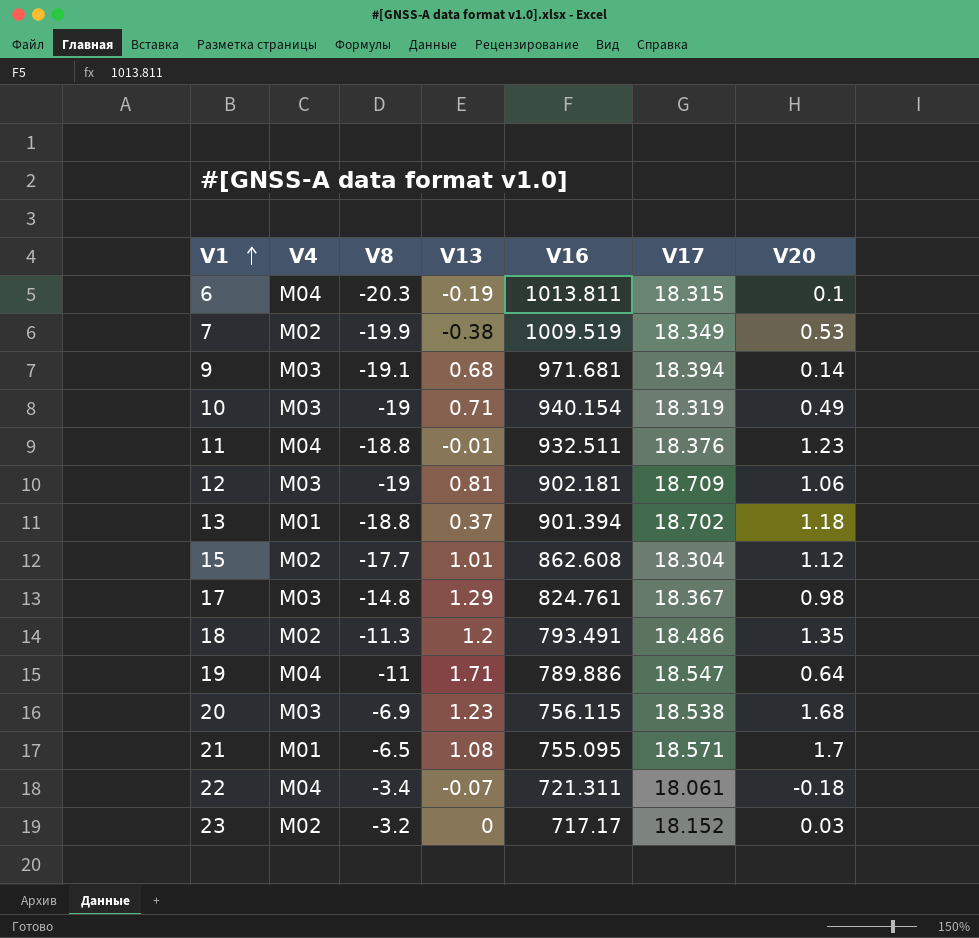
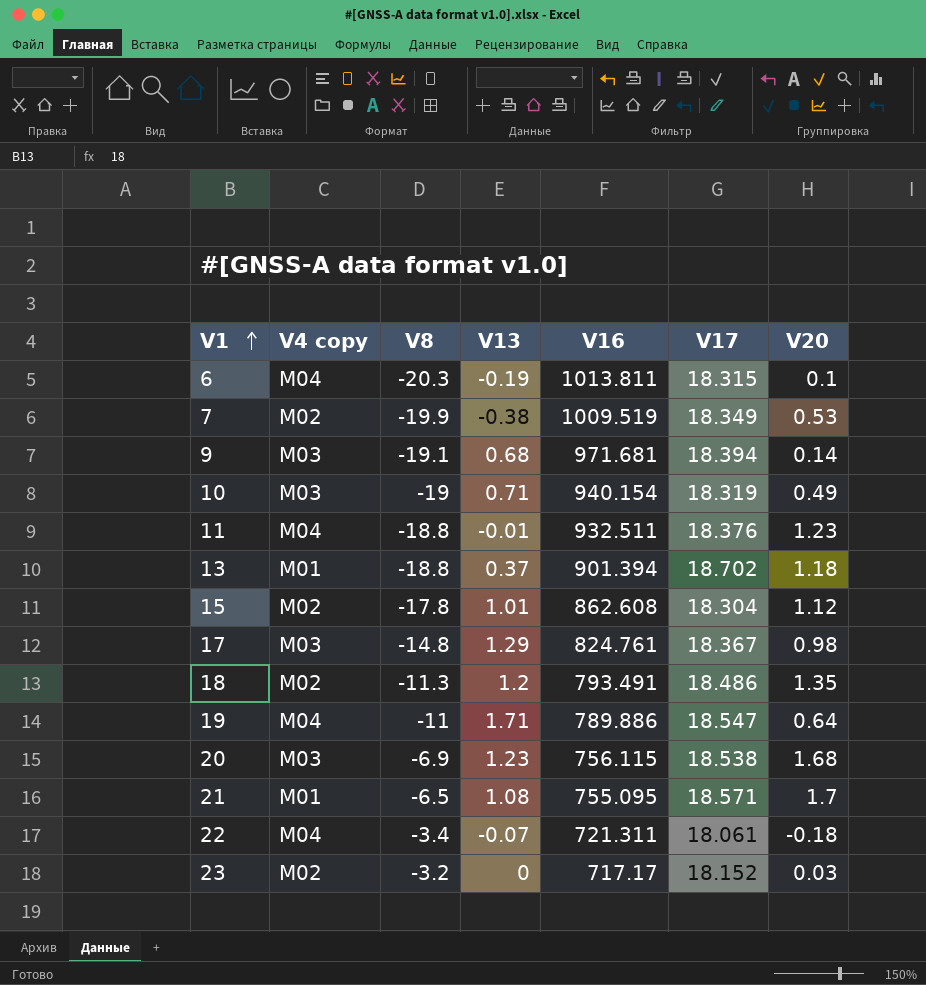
column name: V4 -> V4 copy
row 12: M03 | -19 | 0.81 | 902.181 | 18.709 | 1.06 -> none
15 | V8: -17.7 -> -17.8

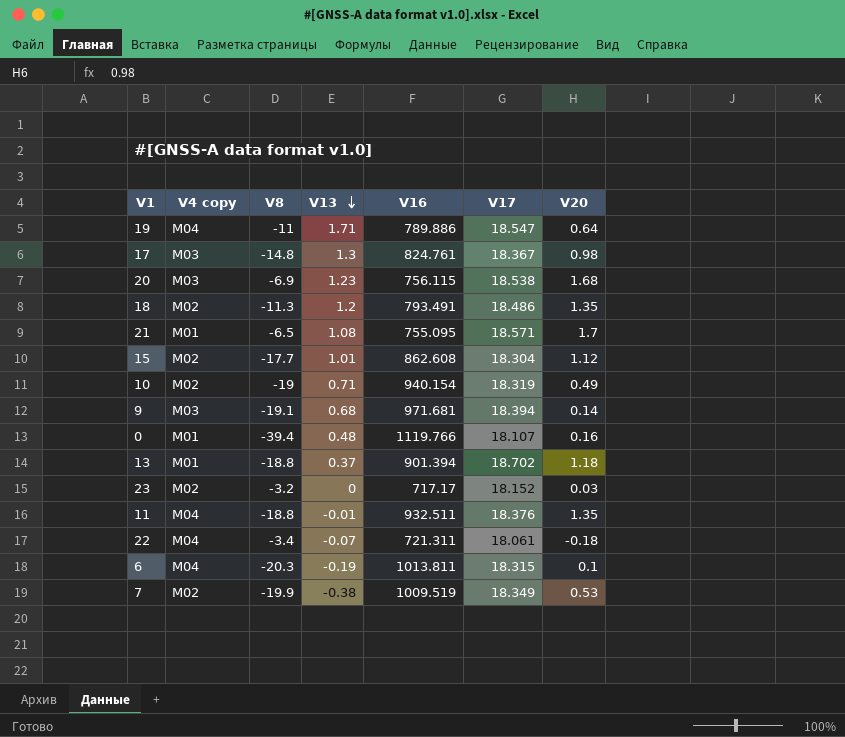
row order: V1 ascending -> V13 descending
17 | V13: 1.29 -> 1.3
15 | V8: -17.8 -> -17.7
10 | V4 copy: M03 -> M02
row 0: none -> M01 | -39.4 | 0.48 | 1119.766 | 18.107 | 0.16
11 | V20: 1.23 -> 1.35

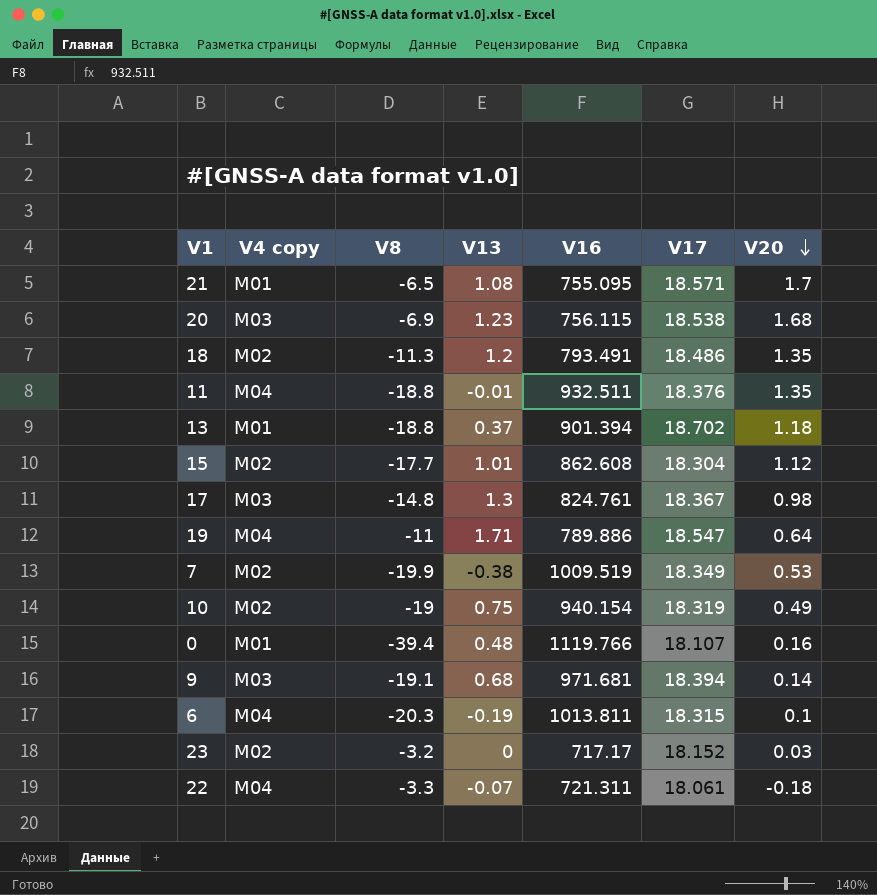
row order: V13 descending -> V20 descending
10 | V13: 0.71 -> 0.75
22 | V8: -3.4 -> -3.3

